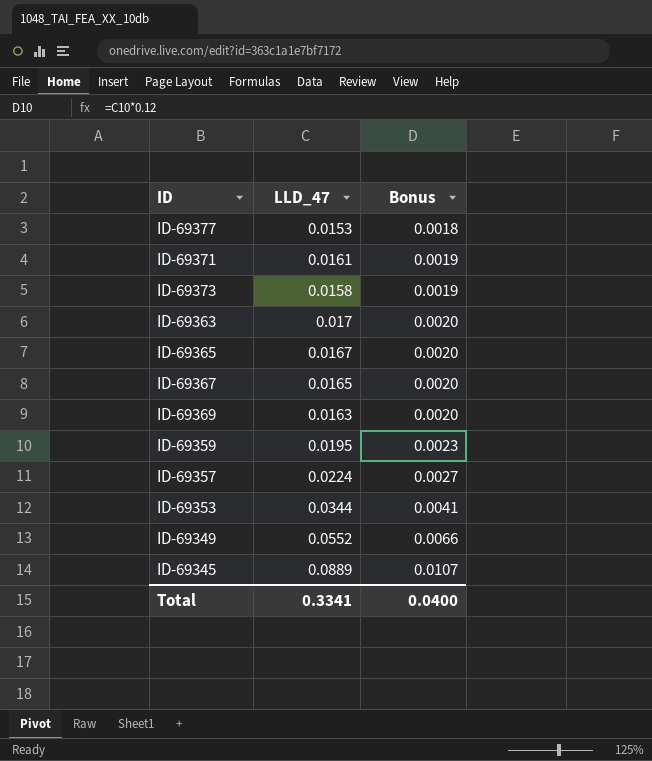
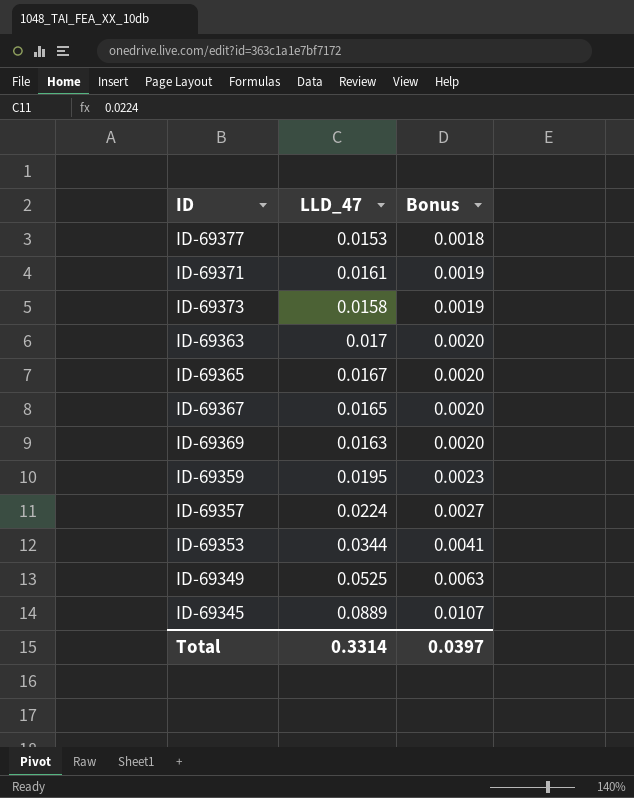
ID-69349 | LLD_47: 0.0552 -> 0.0525
ID-69349 | Bonus: 0.0066 -> 0.0063
Total | LLD_47: 0.3341 -> 0.3314
Total | Bonus: 0.0400 -> 0.0397

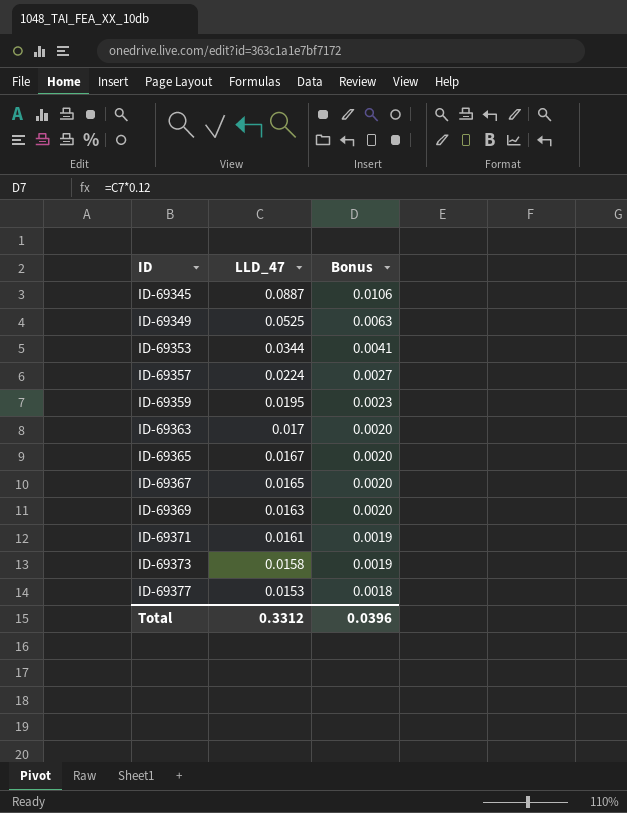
row order: Bonus ascending -> ID ascending
ID-69345 | LLD_47: 0.0889 -> 0.0887
ID-69345 | Bonus: 0.0107 -> 0.0106
Total | LLD_47: 0.3314 -> 0.3312
Total | Bonus: 0.0397 -> 0.0396

